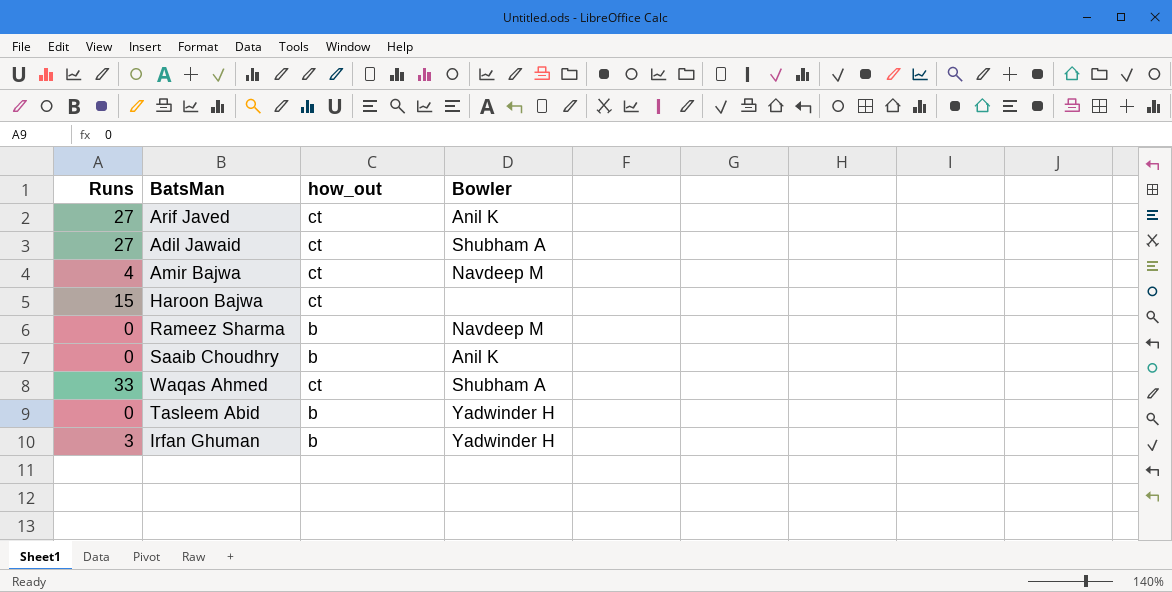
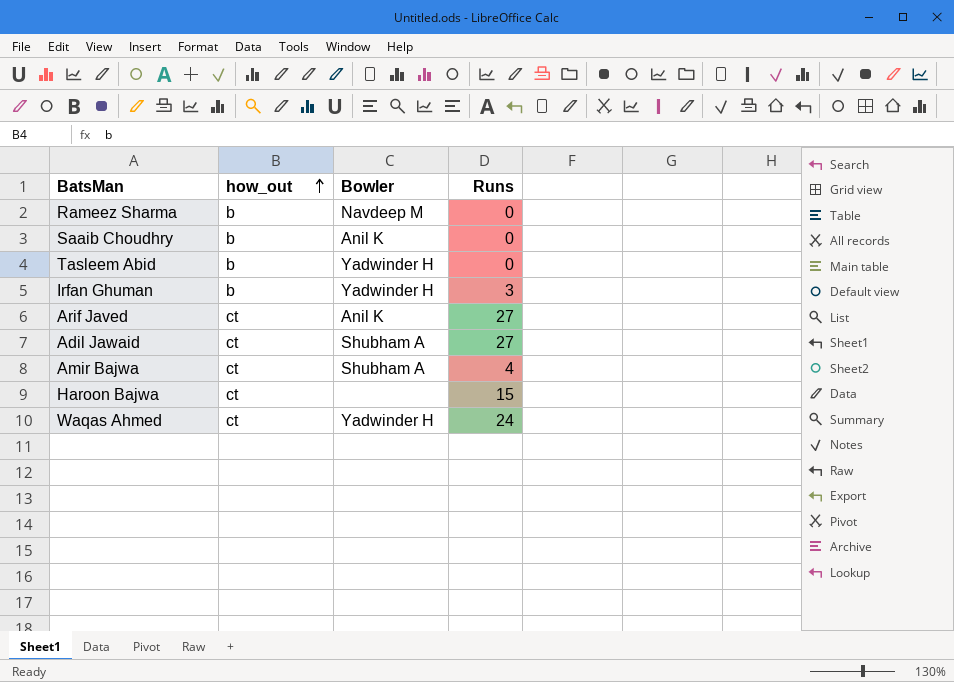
row order: none -> how_out ascending
column Runs | position: 1 -> 4
Amir Bajwa | Bowler: Navdeep M -> Shubham A
Waqas Ahmed | Bowler: Shubham A -> Yadwinder H
Waqas Ahmed | Runs: 33 -> 24

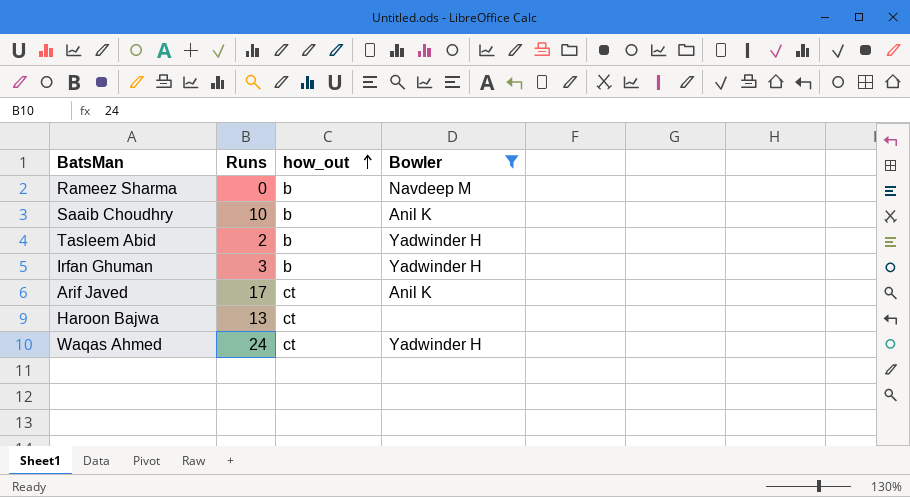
filter: none -> Bowler != Shubham A
column Runs | position: 4 -> 2
Saaib Choudhry | Runs: 0 -> 10
Tasleem Abid | Runs: 0 -> 2
Arif Javed | Runs: 27 -> 17
Haroon Bajwa | Runs: 15 -> 13

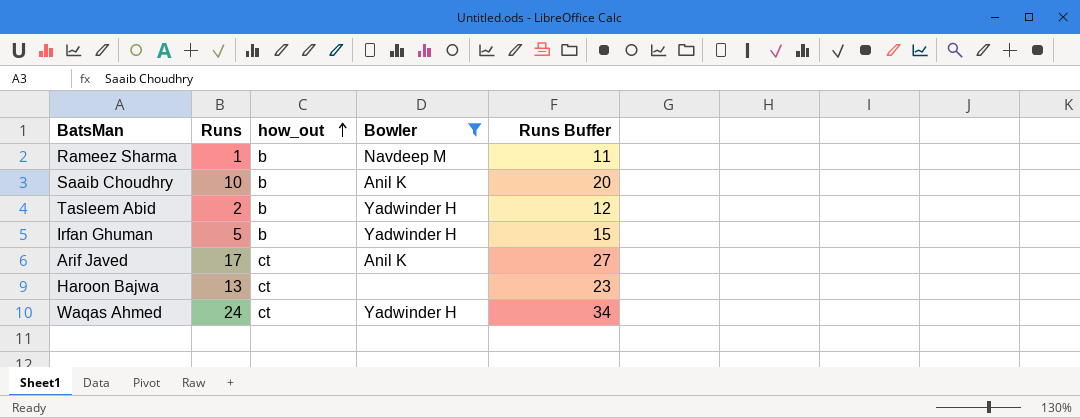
column Runs Buffer | formula: none -> [Runs] + 10
Rameez Sharma | Runs: 0 -> 1
Irfan Ghuman | Runs: 3 -> 5

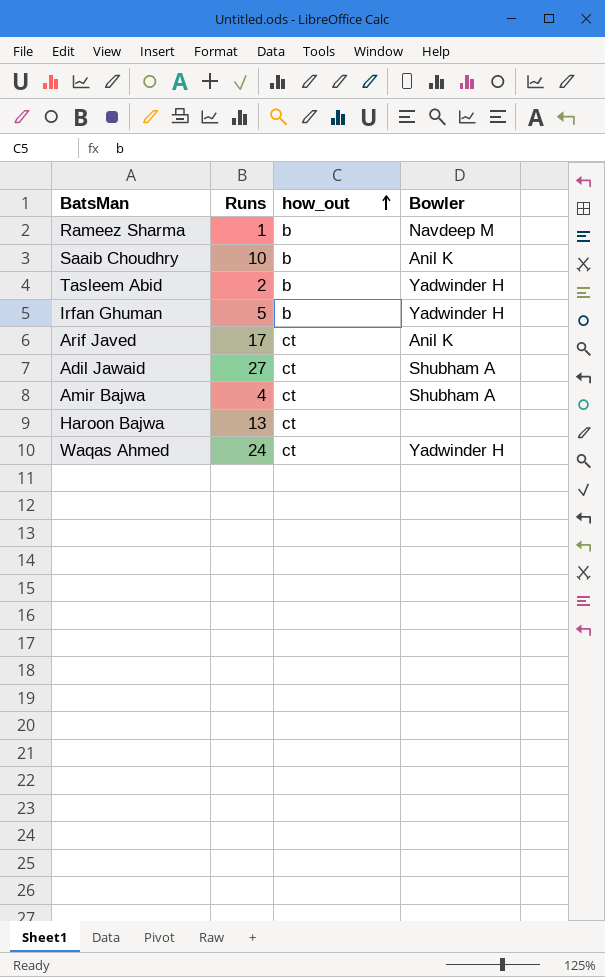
filter: Bowler != Shubham A -> none
column Runs Buffer | formula: [Runs] + 10 -> none

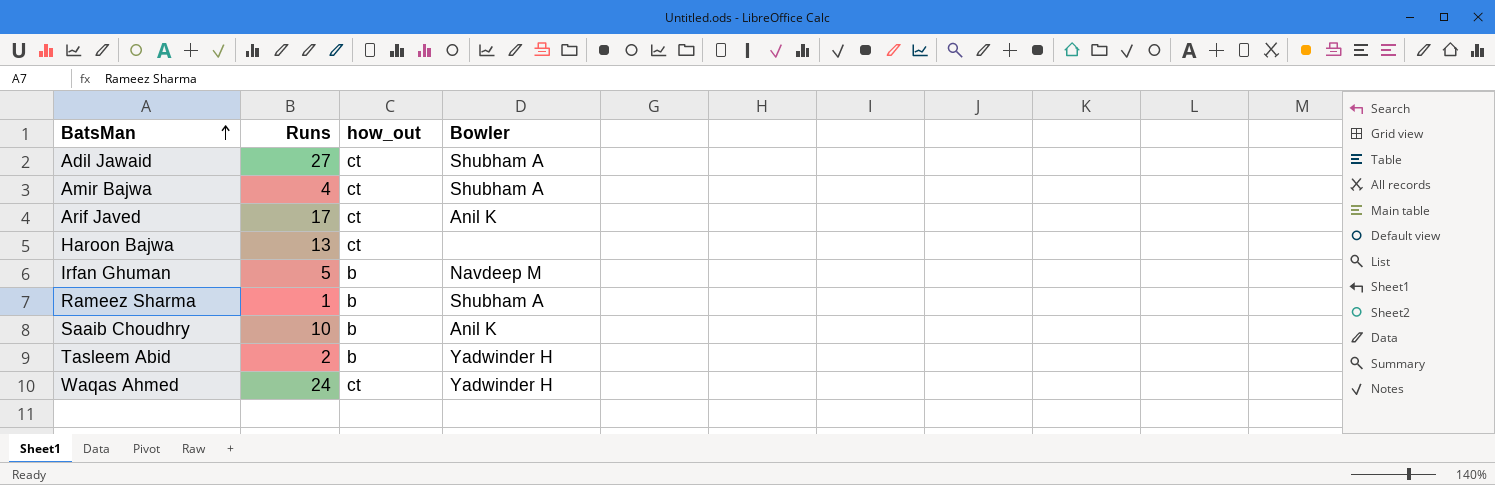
row order: how_out ascending -> BatsMan ascending
Irfan Ghuman | Bowler: Yadwinder H -> Navdeep M
Rameez Sharma | Bowler: Navdeep M -> Shubham A

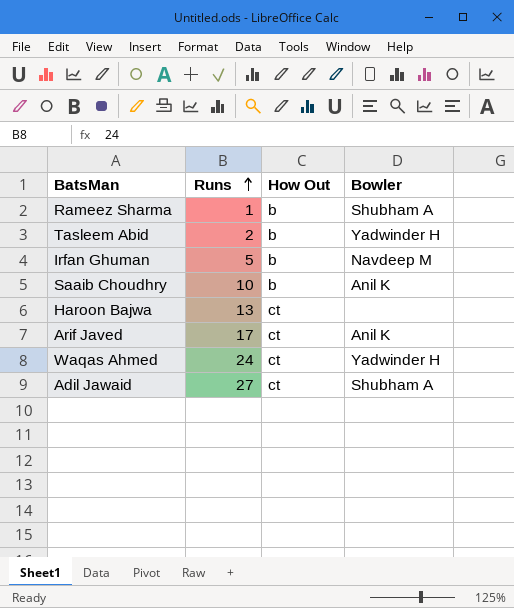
row order: BatsMan ascending -> Runs ascending
column name: how_out -> How Out
row Amir Bajwa: 4 | ct | Shubham A -> none

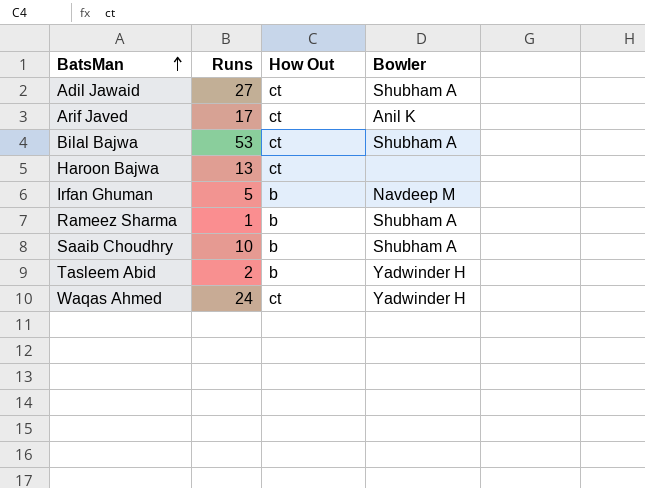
row order: Runs ascending -> BatsMan ascending
row Bilal Bajwa: none -> 53 | ct | Shubham A
Saaib Choudhry | Bowler: Anil K -> Shubham A

